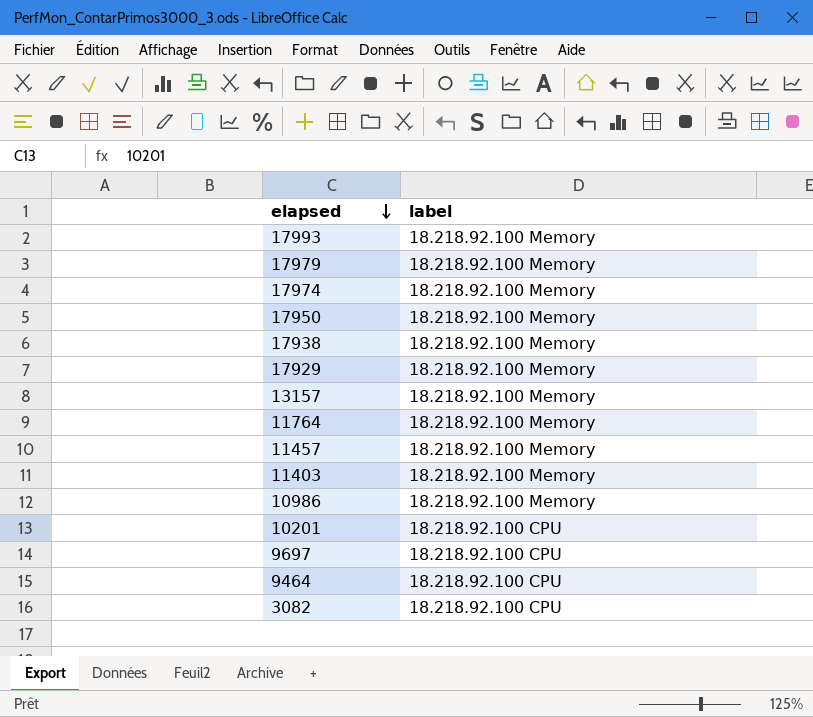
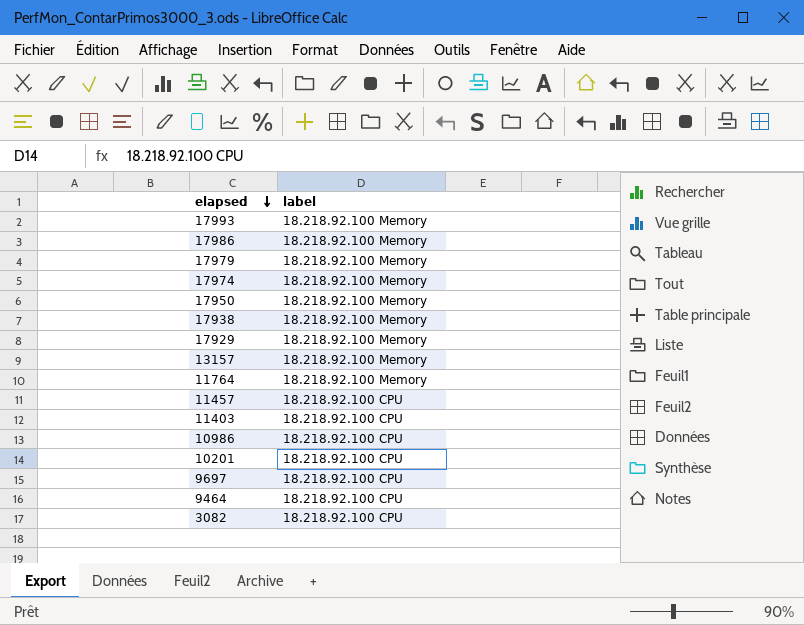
row 17986: none -> 18.218.92.100 Memory
11457 | label: 18.218.92.100 Memory -> 18.218.92.100 CPU
11403 | label: 18.218.92.100 Memory -> 18.218.92.100 CPU
10986 | label: 18.218.92.100 Memory -> 18.218.92.100 CPU

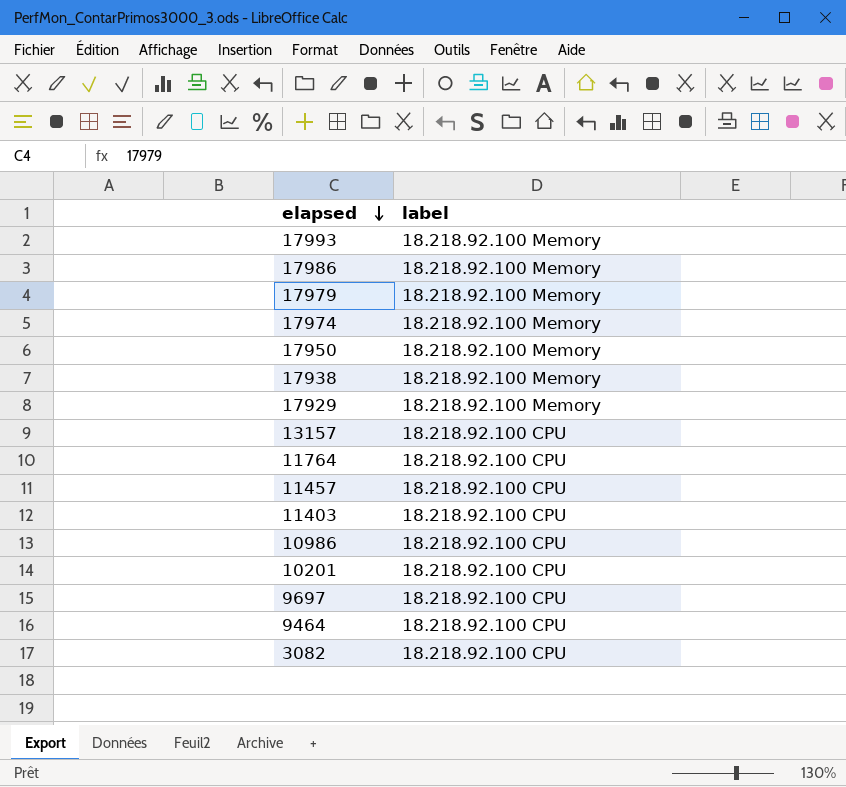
13157 | label: 18.218.92.100 Memory -> 18.218.92.100 CPU
11764 | label: 18.218.92.100 Memory -> 18.218.92.100 CPU

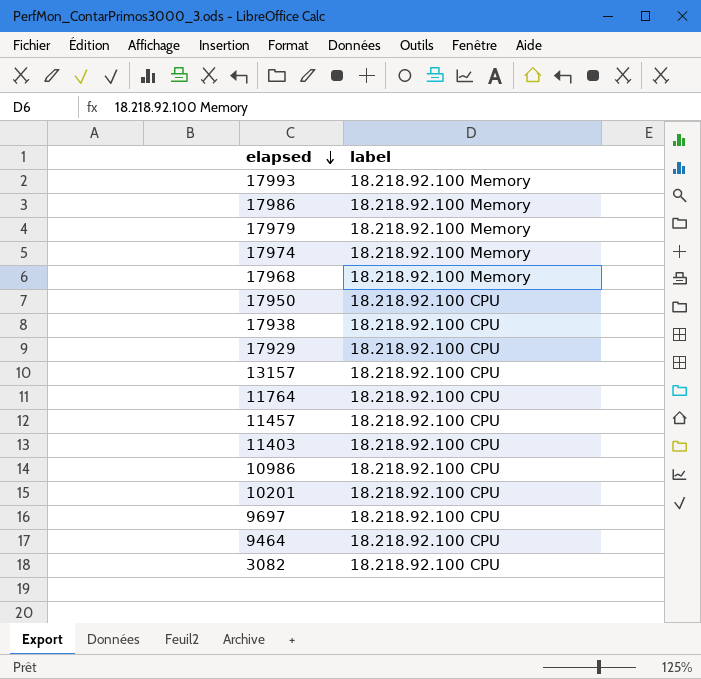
row 17968: none -> 18.218.92.100 Memory
17950 | label: 18.218.92.100 Memory -> 18.218.92.100 CPU
17938 | label: 18.218.92.100 Memory -> 18.218.92.100 CPU
17929 | label: 18.218.92.100 Memory -> 18.218.92.100 CPU

